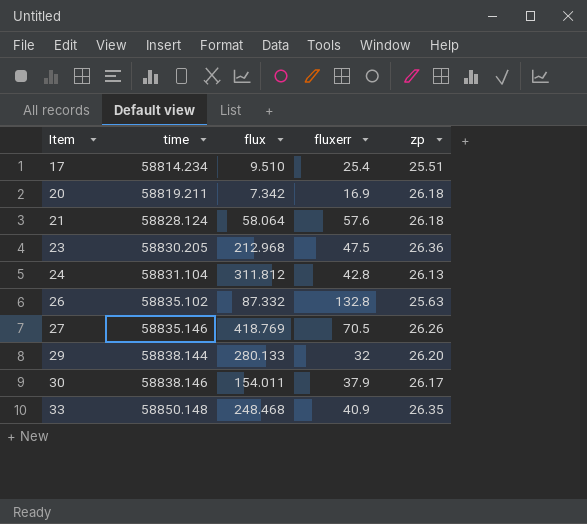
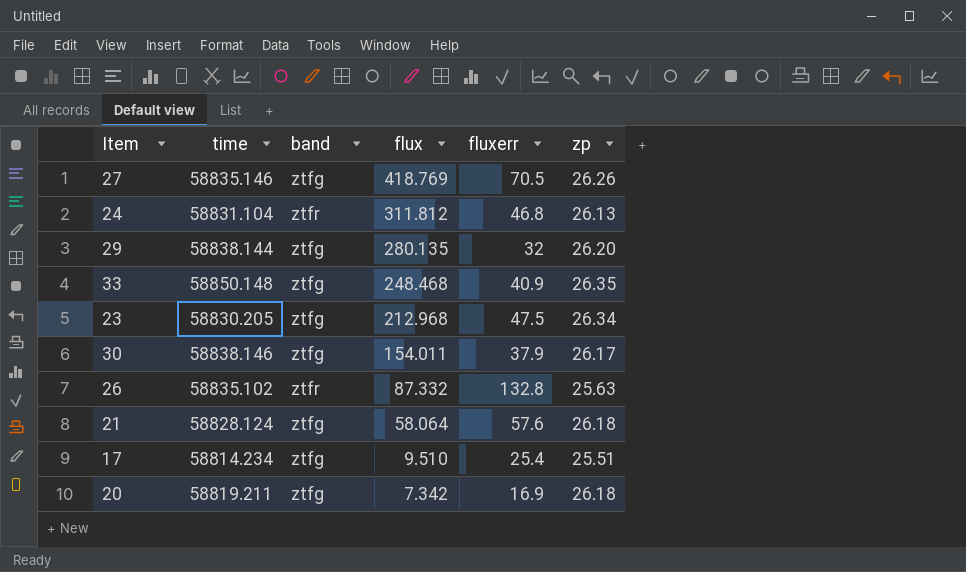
row order: Item ascending -> flux descending
column band | position: none -> 3
24 | fluxerr: 42.8 -> 46.8
29 | flux: 280.133 -> 280.135
23 | zp: 26.36 -> 26.34

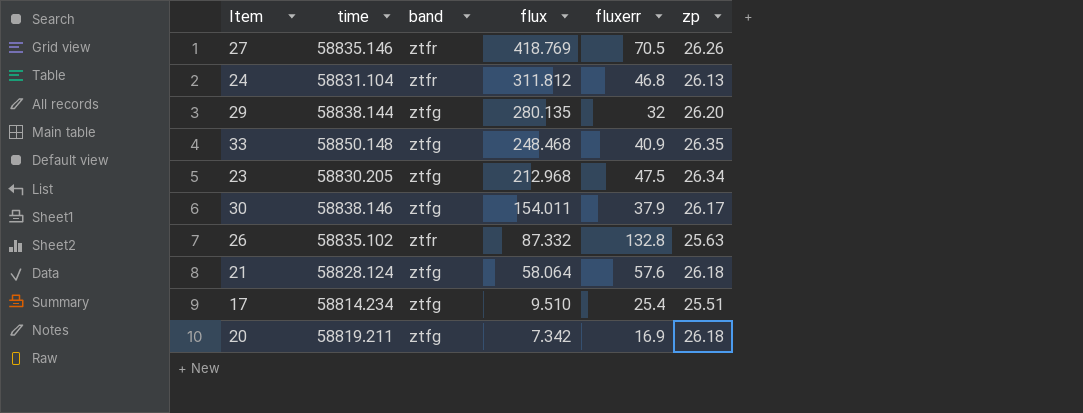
27 | band: ztfg -> ztfr

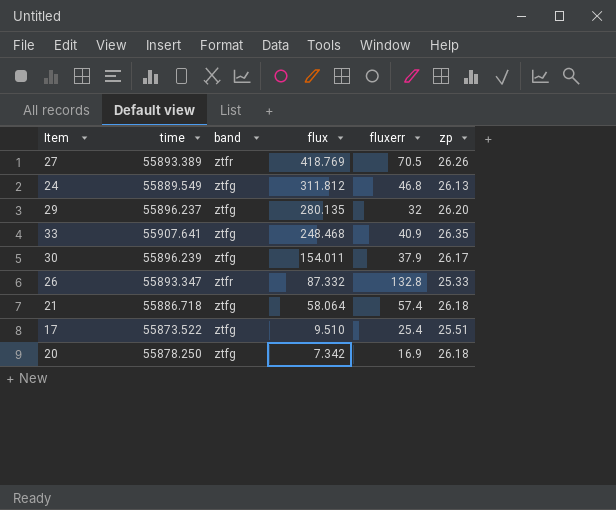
row 23: 58830.205 | ztfg | 212.968 | 47.5 | 26.34 -> none
27 | time: 58835.146 -> 55893.389
24 | time: 58831.104 -> 55889.549
24 | band: ztfr -> ztfg
29 | time: 58838.144 -> 55896.237
33 | time: 58850.148 -> 55907.641
30 | time: 58838.146 -> 55896.239
26 | time: 58835.102 -> 55893.347
26 | zp: 25.63 -> 25.33
21 | time: 58828.124 -> 55886.718
21 | fluxerr: 57.6 -> 57.4
17 | time: 58814.234 -> 55873.522
20 | time: 58819.211 -> 55878.250

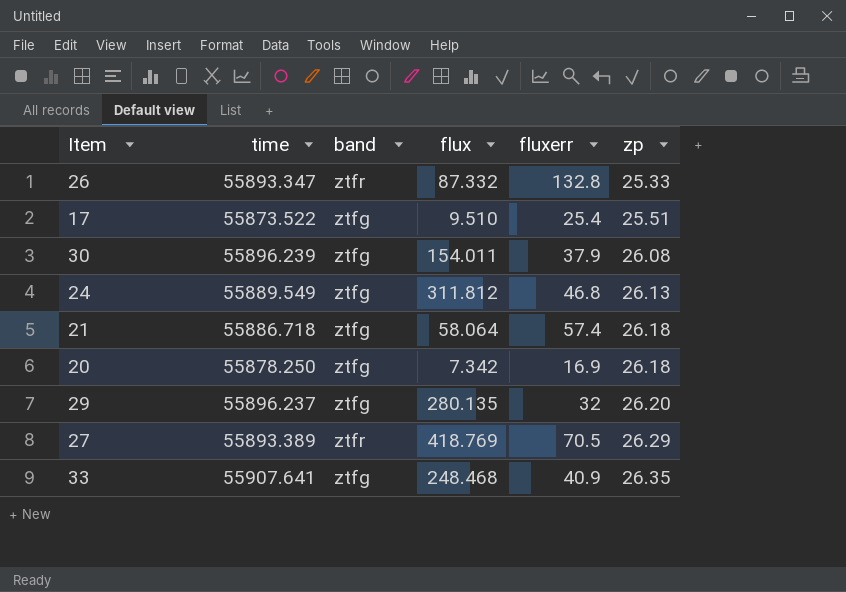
row order: flux descending -> zp ascending
30 | zp: 26.17 -> 26.08
27 | zp: 26.26 -> 26.29

